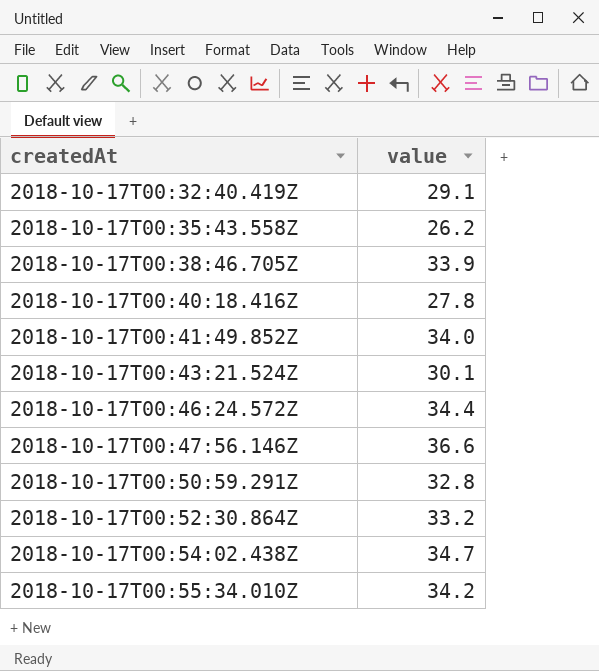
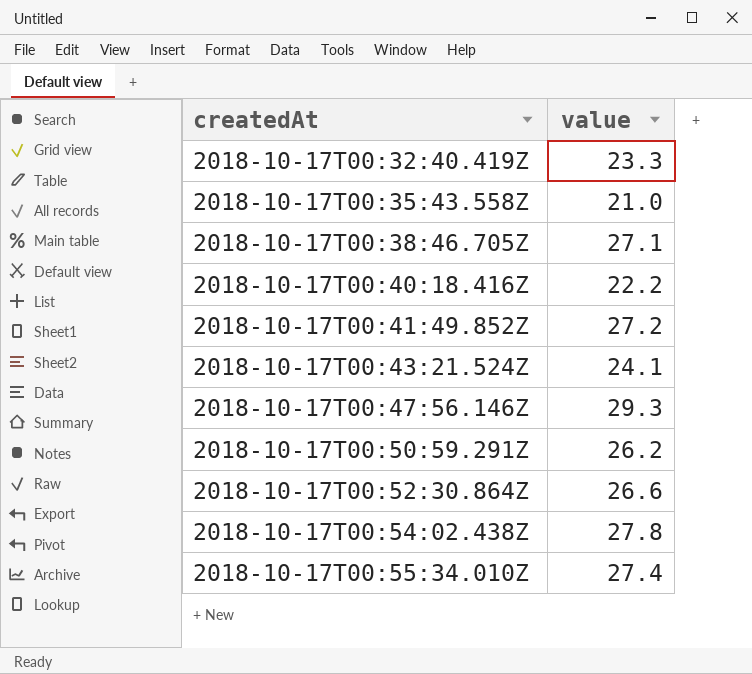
row 2018-10-17T00:46:24.572Z: 34.4 -> none
2018-10-17T00:32:40.419Z | value: 29.1 -> 23.3
2018-10-17T00:35:43.558Z | value: 26.2 -> 21.0
2018-10-17T00:38:46.705Z | value: 33.9 -> 27.1
2018-10-17T00:40:18.416Z | value: 27.8 -> 22.2
2018-10-17T00:41:49.852Z | value: 34.0 -> 27.2
2018-10-17T00:43:21.524Z | value: 30.1 -> 24.1
2018-10-17T00:47:56.146Z | value: 36.6 -> 29.3
2018-10-17T00:50:59.291Z | value: 32.8 -> 26.2
2018-10-17T00:52:30.864Z | value: 33.2 -> 26.6
2018-10-17T00:54:02.438Z | value: 34.7 -> 27.8
2018-10-17T00:55:34.010Z | value: 34.2 -> 27.4

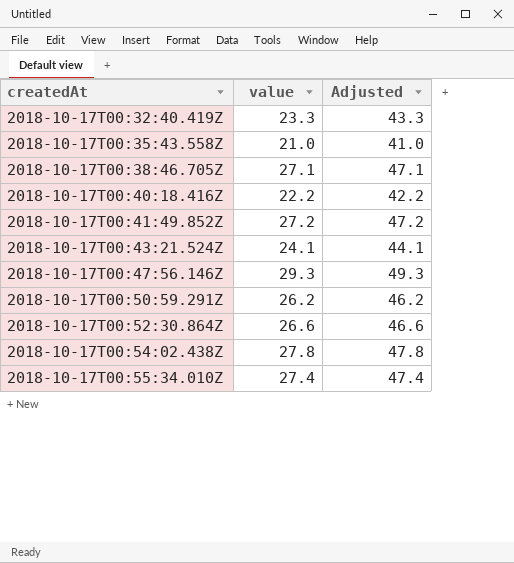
column Adjusted | formula: none -> [value] + 20

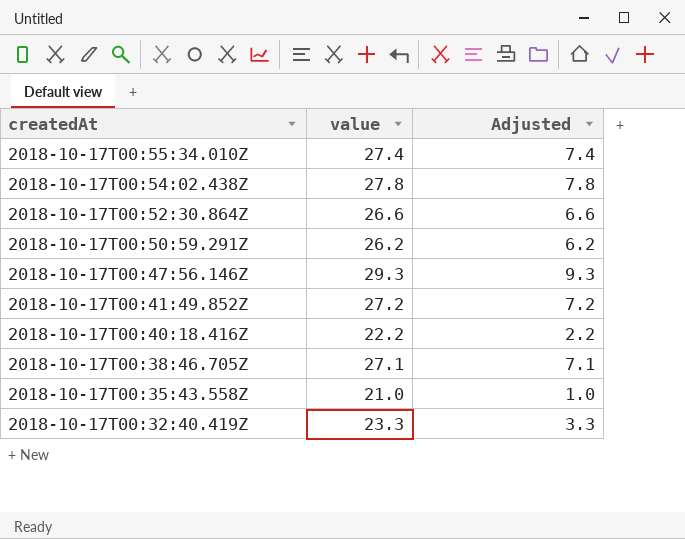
row order: createdAt ascending -> createdAt descending
column Adjusted | formula: [value] + 20 -> [value] - 20
row 2018-10-17T00:43:21.524Z: 24.1 | 44.1 -> none

